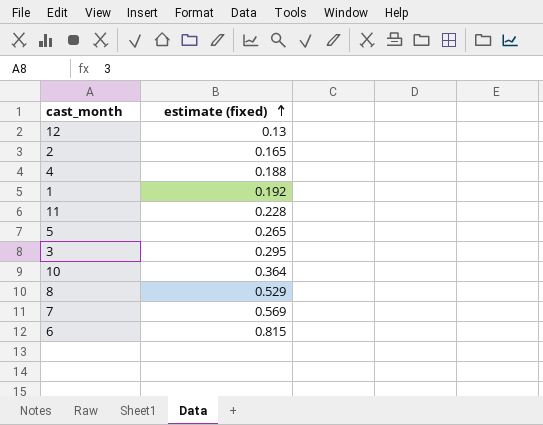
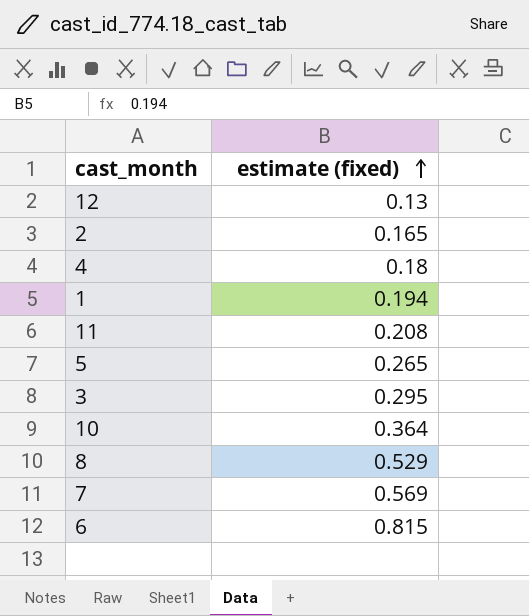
4 | estimate (fixed): 0.188 -> 0.18
1 | estimate (fixed): 0.192 -> 0.194
11 | estimate (fixed): 0.228 -> 0.208

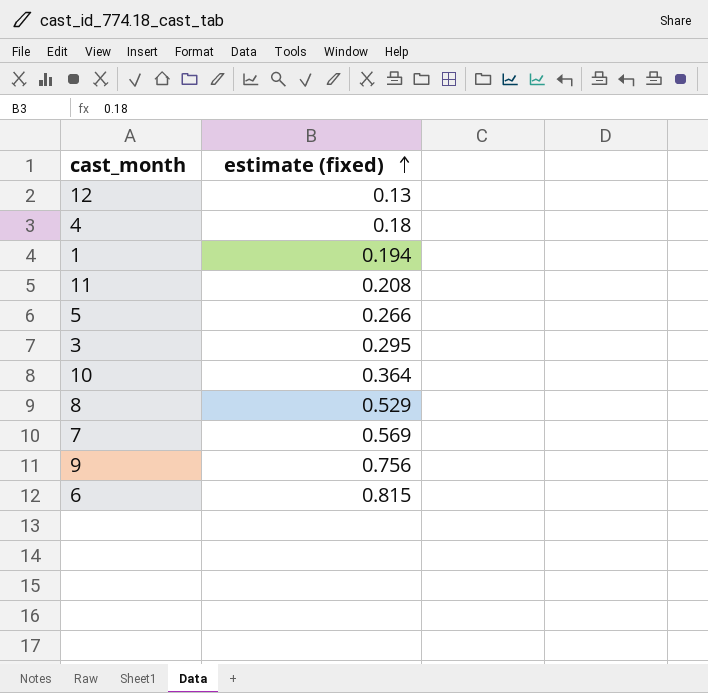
row 2: 0.165 -> none
5 | estimate (fixed): 0.265 -> 0.266
row 9: none -> 0.756

